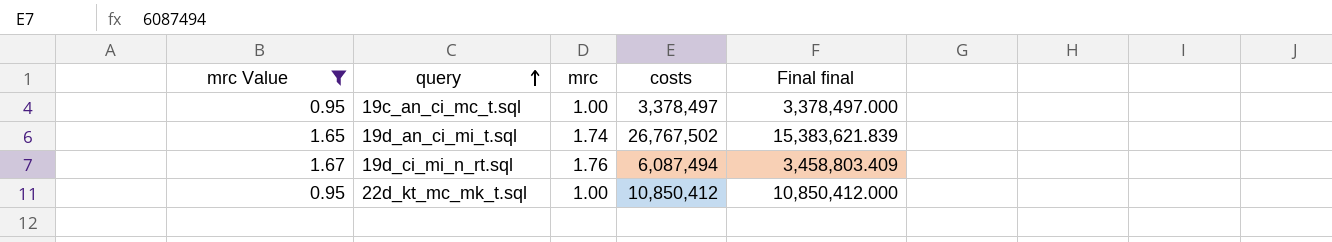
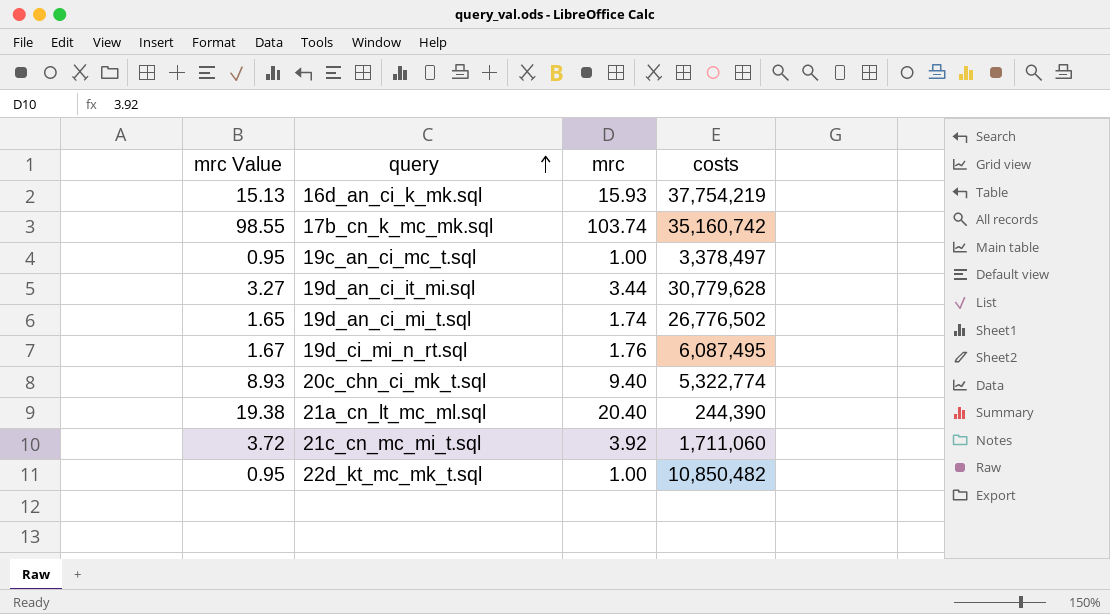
filter: mrc Value <= 1.67 -> none
column Final final | formula: [costs] / [mrc] -> none
19d_an_ci_mi_t.sql | costs: 26,767,502 -> 26,776,502
19d_ci_mi_n_rt.sql | costs: 6,087,494 -> 6,087,495
22d_kt_mc_mk_t.sql | costs: 10,850,412 -> 10,850,482

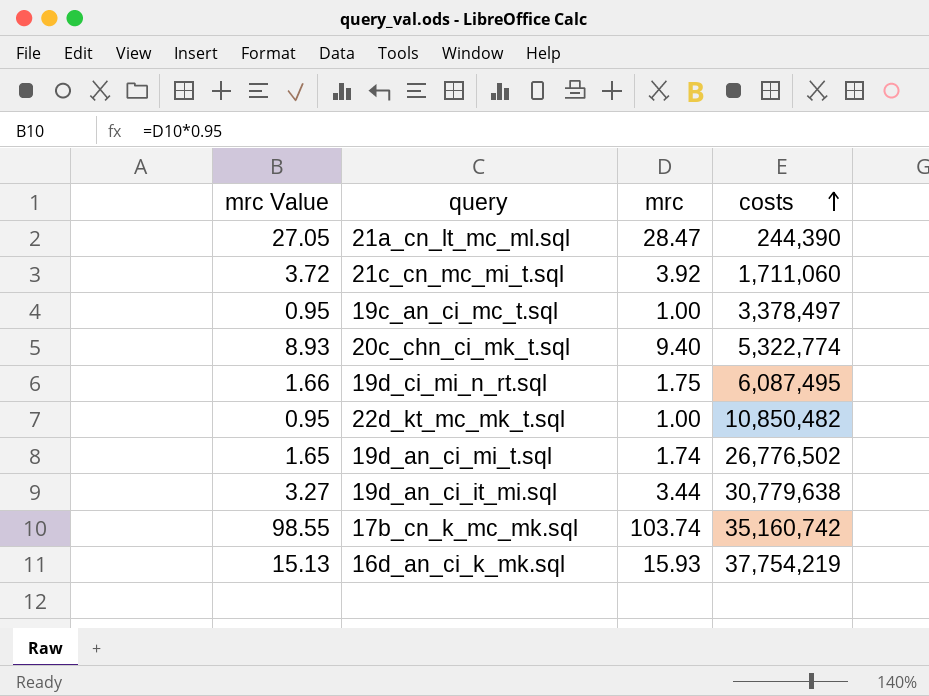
row order: query ascending -> costs ascending
21a_cn_lt_mc_ml.sql | mrc Value: 19.38 -> 27.05
21a_cn_lt_mc_ml.sql | mrc: 20.40 -> 28.47
19d_ci_mi_n_rt.sql | mrc Value: 1.67 -> 1.66
19d_ci_mi_n_rt.sql | mrc: 1.76 -> 1.75
19d_an_ci_it_mi.sql | costs: 30,779,628 -> 30,779,638

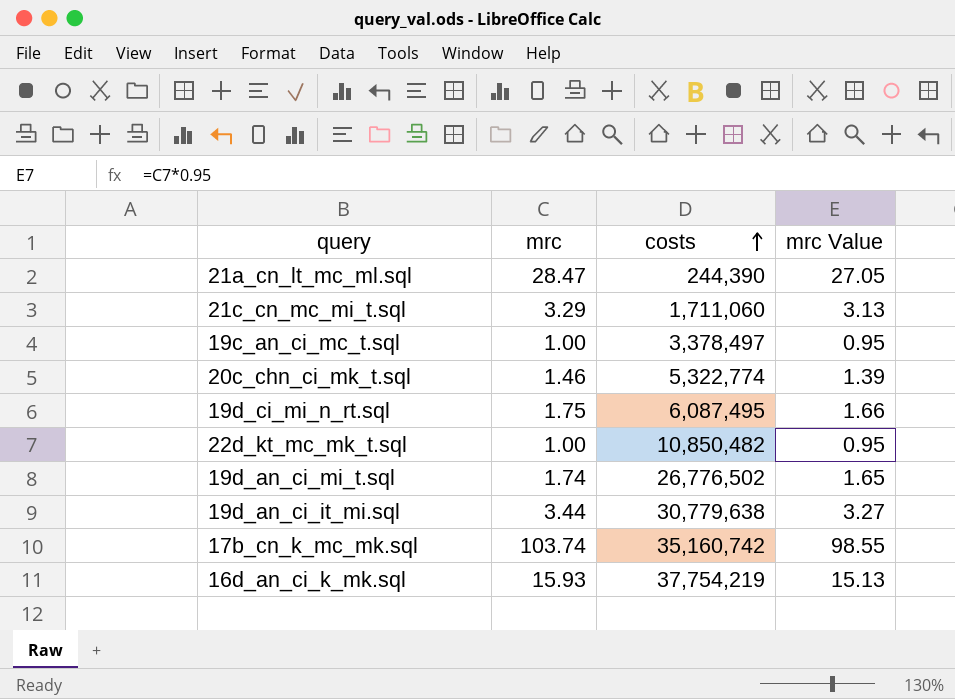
column mrc Value | position: 1 -> 4
21c_cn_mc_mi_t.sql | mrc: 3.92 -> 3.29
21c_cn_mc_mi_t.sql | mrc Value: 3.72 -> 3.13
20c_chn_ci_mk_t.sql | mrc: 9.40 -> 1.46
20c_chn_ci_mk_t.sql | mrc Value: 8.93 -> 1.39

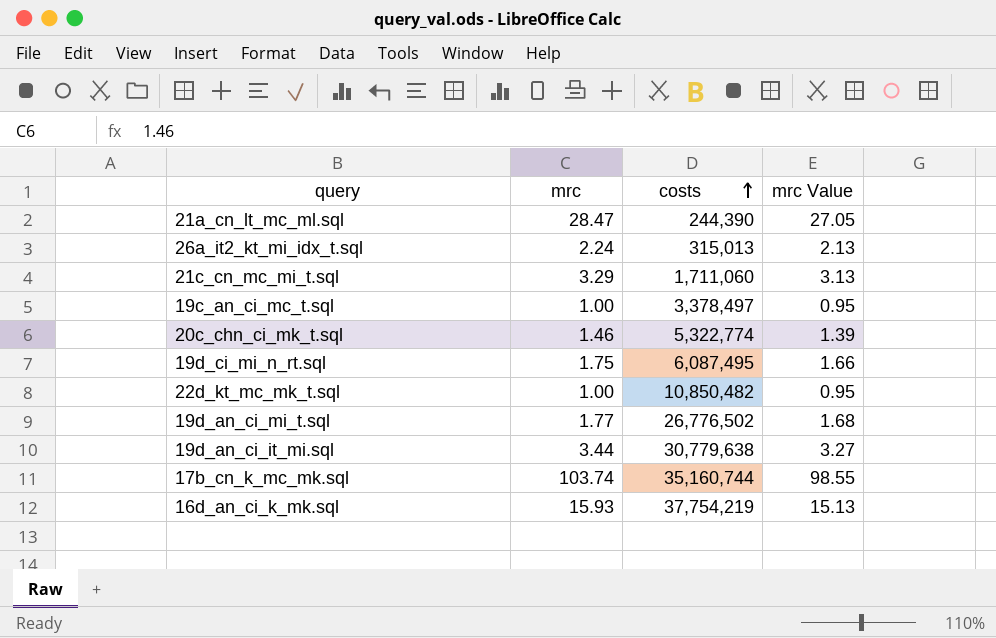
row 26a_it2_kt_mi_idx_t.sql: none -> 2.24 | 315,013 | 2.13
19d_an_ci_mi_t.sql | mrc: 1.74 -> 1.77
19d_an_ci_mi_t.sql | mrc Value: 1.65 -> 1.68
17b_cn_k_mc_mk.sql | costs: 35,160,742 -> 35,160,744

